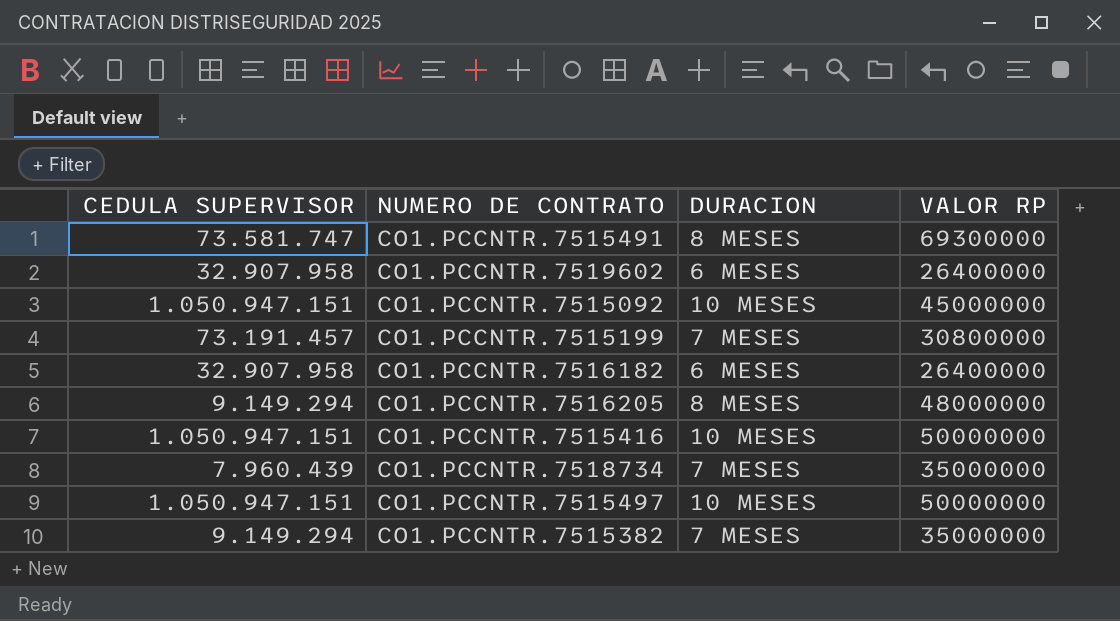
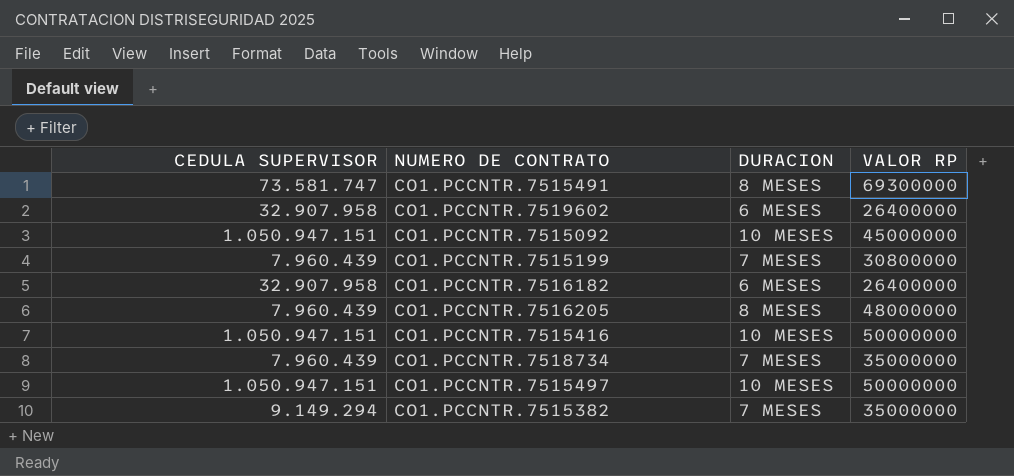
CO1.PCCNTR.7515199 | CEDULA SUPERVISOR: 73.191.457 -> 7.960.439
CO1.PCCNTR.7516205 | CEDULA SUPERVISOR: 9.149.294 -> 7.960.439

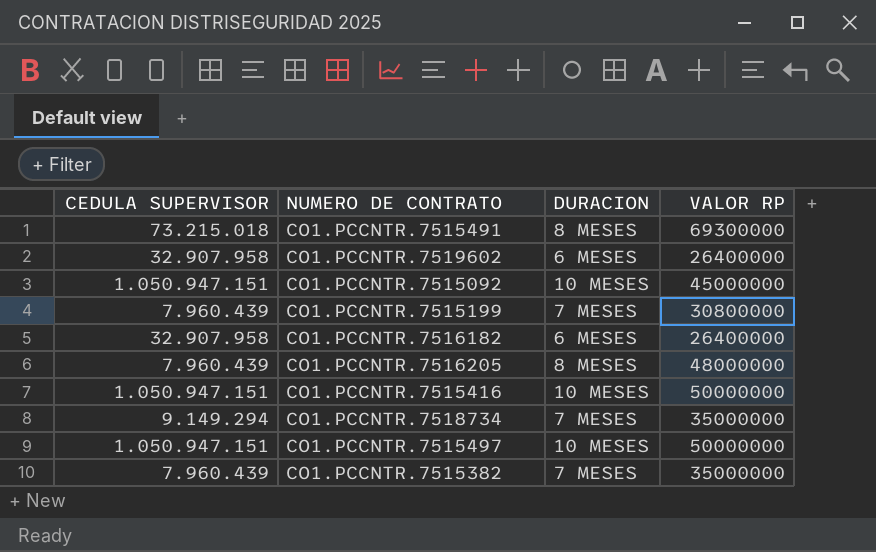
CO1.PCCNTR.7515491 | CEDULA SUPERVISOR: 73.581.747 -> 73.215.018
CO1.PCCNTR.7518734 | CEDULA SUPERVISOR: 7.960.439 -> 9.149.294
CO1.PCCNTR.7515382 | CEDULA SUPERVISOR: 9.149.294 -> 7.960.439

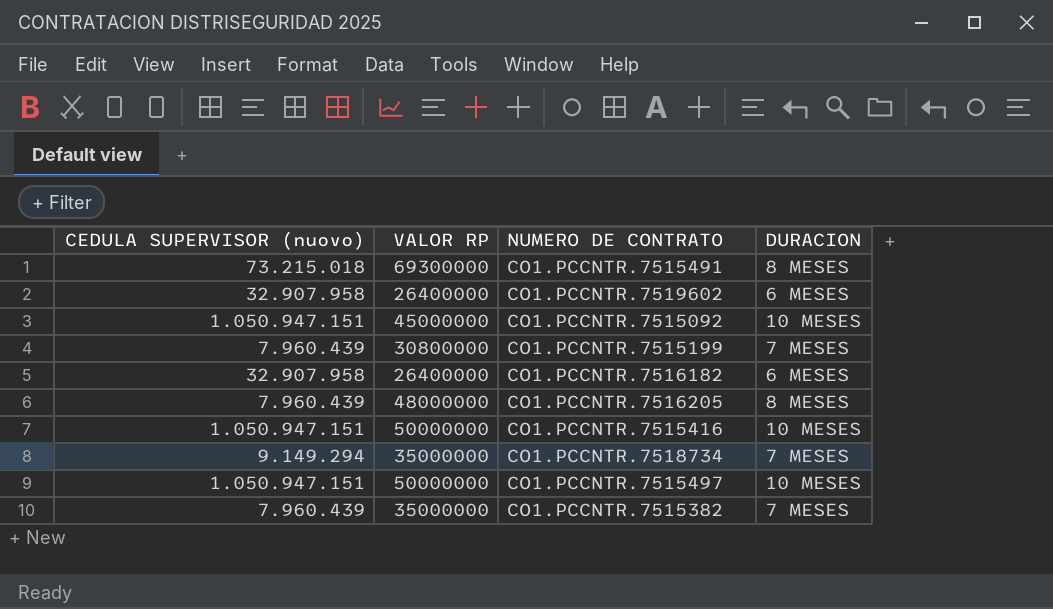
column name: CEDULA SUPERVISOR -> CEDULA SUPERVISOR (nuovo)
column VALOR RP | position: 4 -> 2

